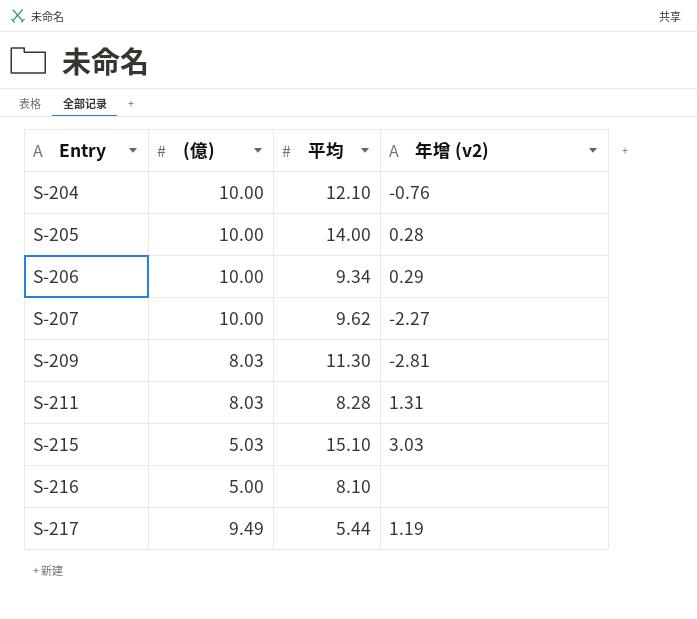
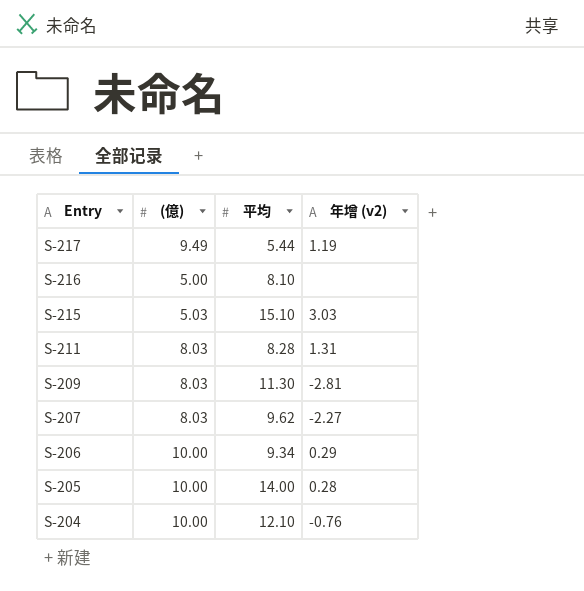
row order: Entry ascending -> Entry descending
S-207 | (億): 10.00 -> 8.03

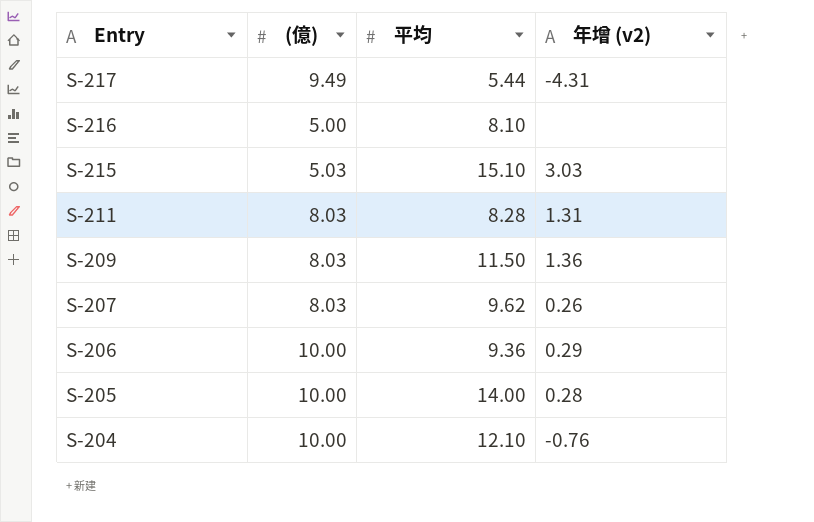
S-217 | 年增 (v2): 1.19 -> -4.31
S-209 | 平均: 11.30 -> 11.50
S-209 | 年增 (v2): -2.81 -> 1.36
S-207 | 年增 (v2): -2.27 -> 0.26
S-206 | 平均: 9.34 -> 9.36

